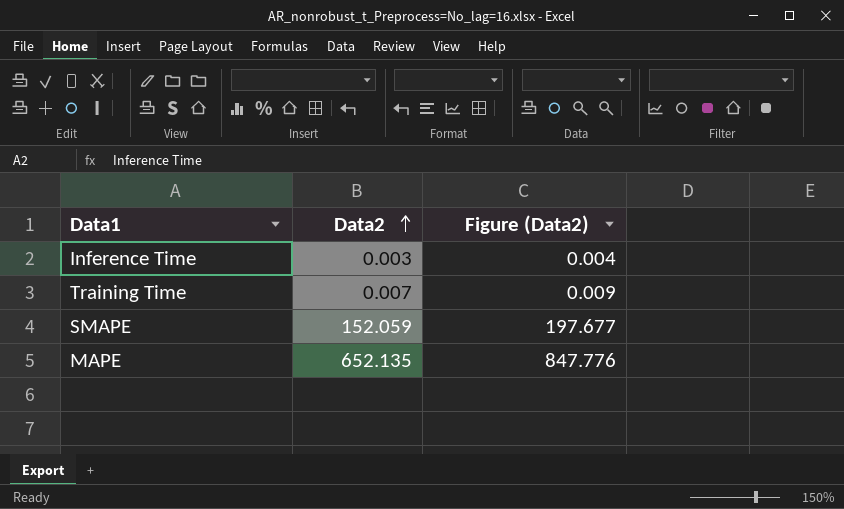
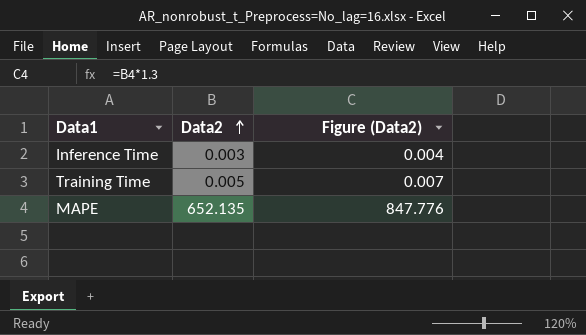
row SMAPE: 152.059 | 197.677 -> none
Training Time | Data2: 0.007 -> 0.005
Training Time | Figure (Data2): 0.009 -> 0.007

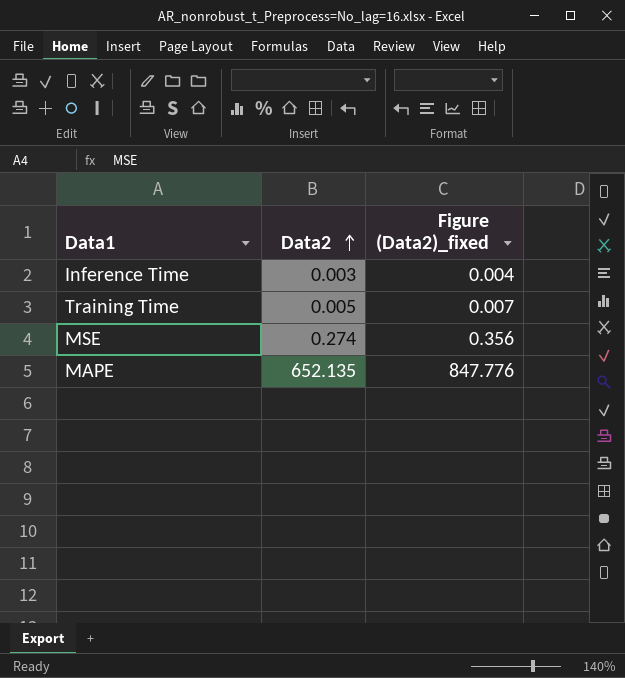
column name: Figure (Data2) -> Figure (Data2)_fixed
row MSE: none -> 0.274 | 0.356

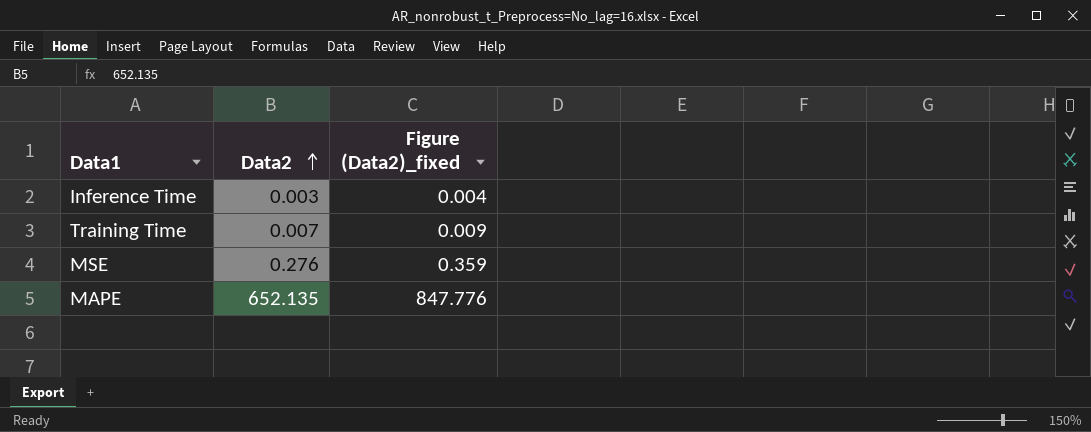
Training Time | Data2: 0.005 -> 0.007
Training Time | Figure (Data2)_fixed: 0.007 -> 0.009
MSE | Data2: 0.274 -> 0.276
MSE | Figure (Data2)_fixed: 0.356 -> 0.359

